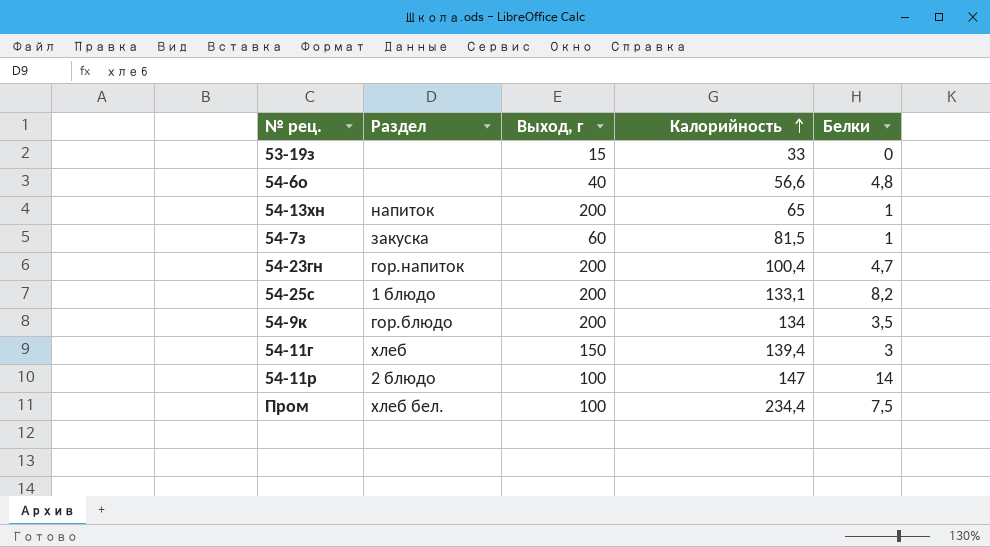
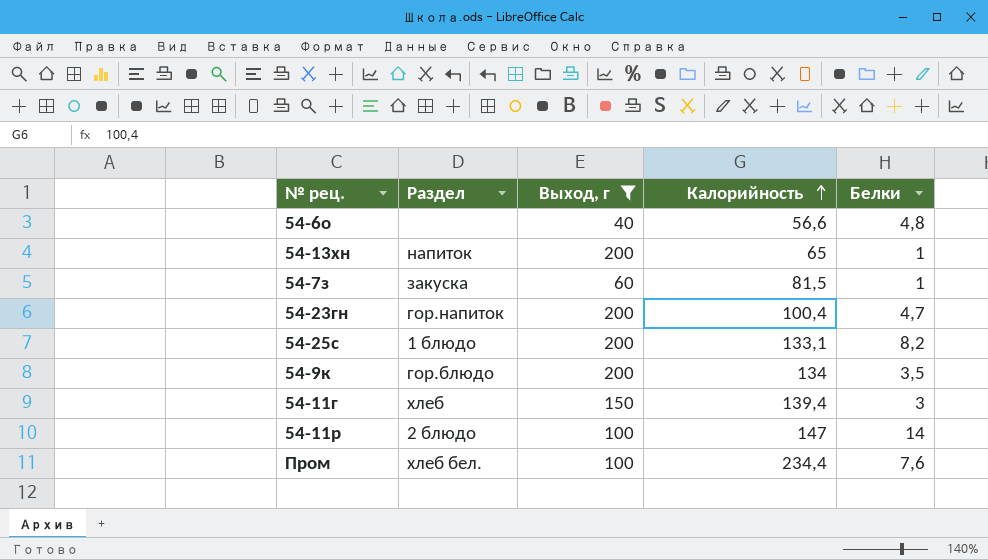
filter: none -> Выход, г != 15
Пром | Белки: 7,5 -> 7,6

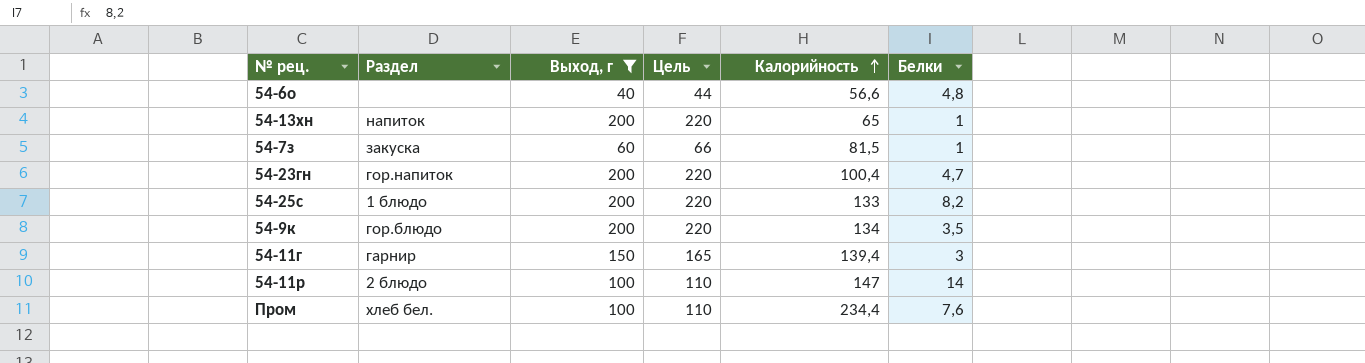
column Цель | formula: none -> [Выход, г] * 1,1
54-25с | Калорийность: 133,1 -> 133
54-11г | Раздел: хлеб -> гарнир

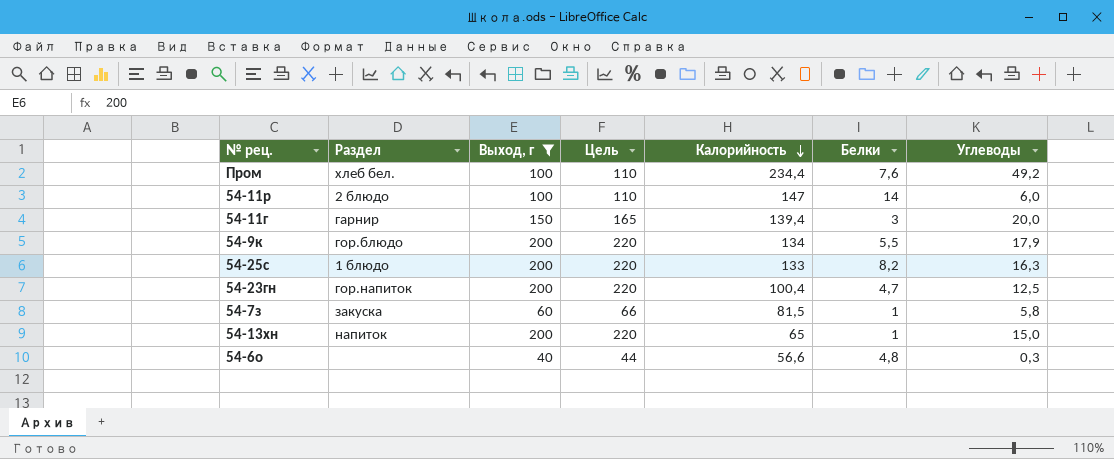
row order: Калорийность ascending -> Калорийность descending
column Углеводы | position: none -> 7
54-9к | Белки: 3,5 -> 5,5

